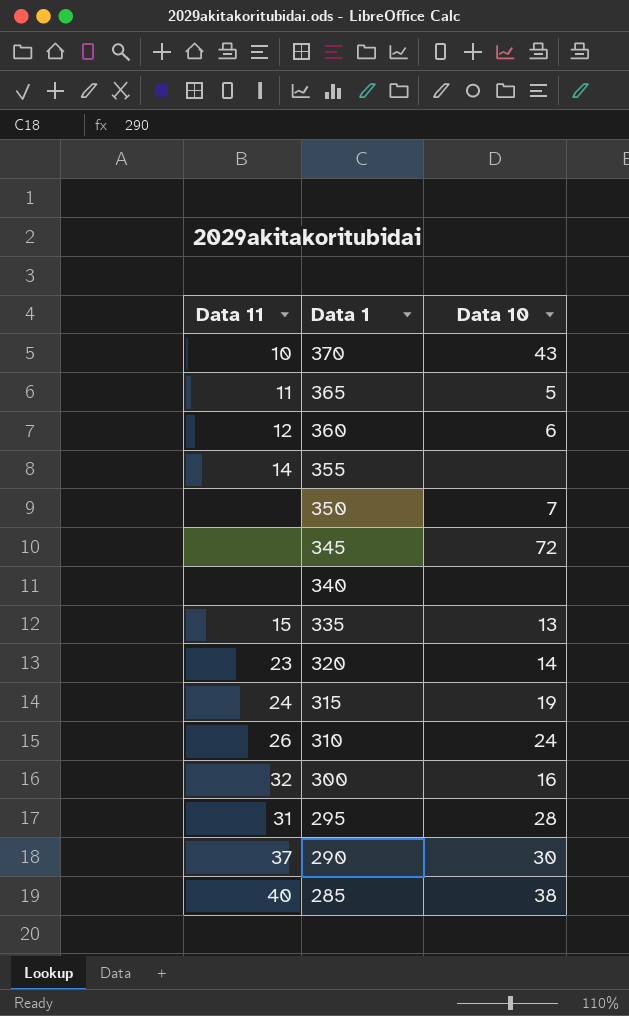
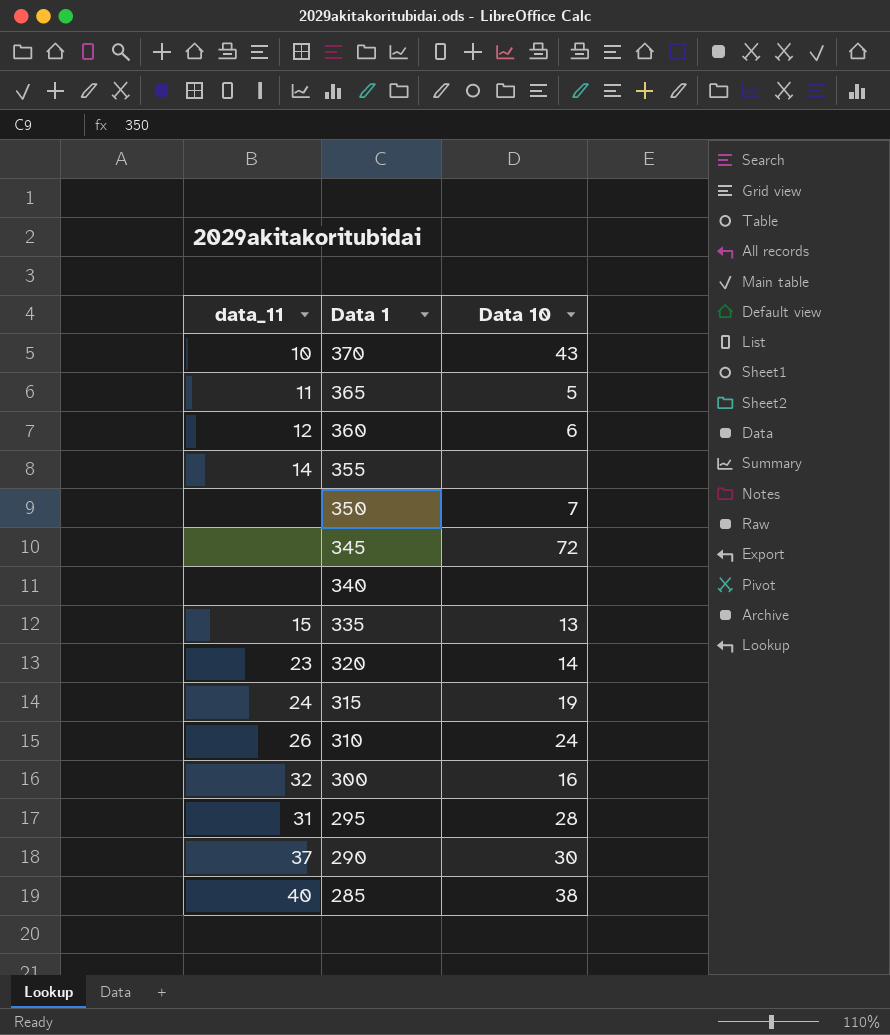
column name: Data 11 -> data_11

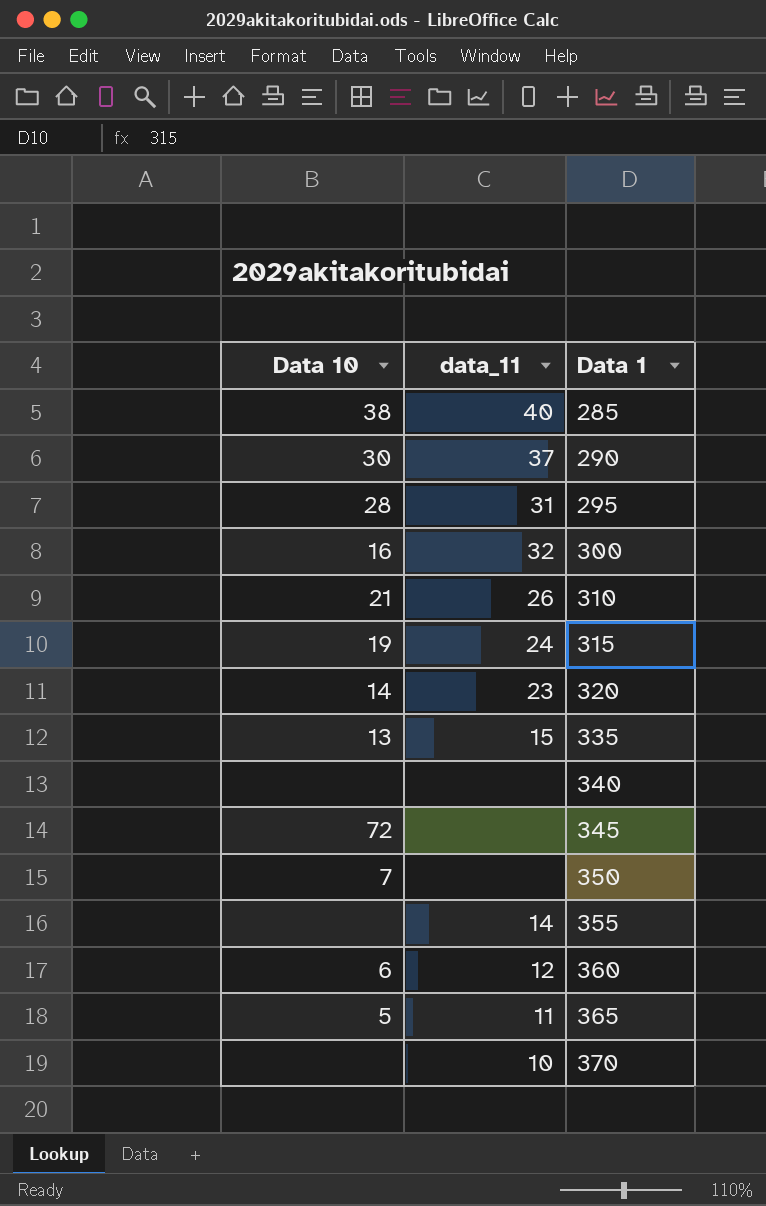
row order: Data 1 descending -> Data 1 ascending
column Data 10 | position: 3 -> 1
310 | Data 10: 24 -> 21
370 | Data 10: 43 -> none

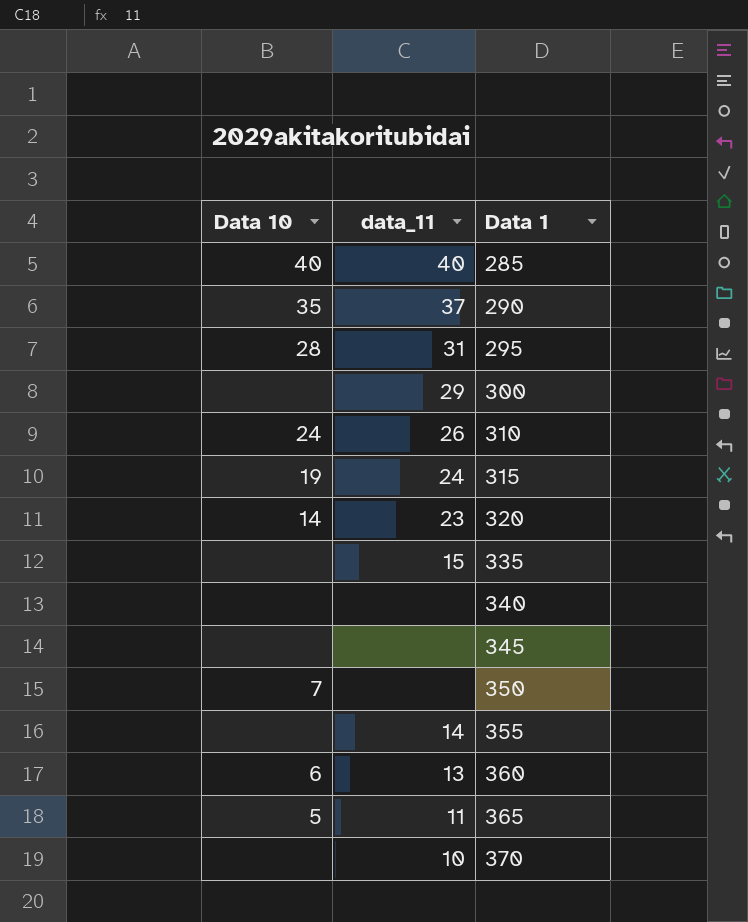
285 | Data 10: 38 -> 40
290 | Data 10: 30 -> 35
300 | Data 10: 16 -> none
300 | data_11: 32 -> 29
310 | Data 10: 21 -> 24
335 | Data 10: 13 -> none
345 | Data 10: 72 -> none
360 | data_11: 12 -> 13

